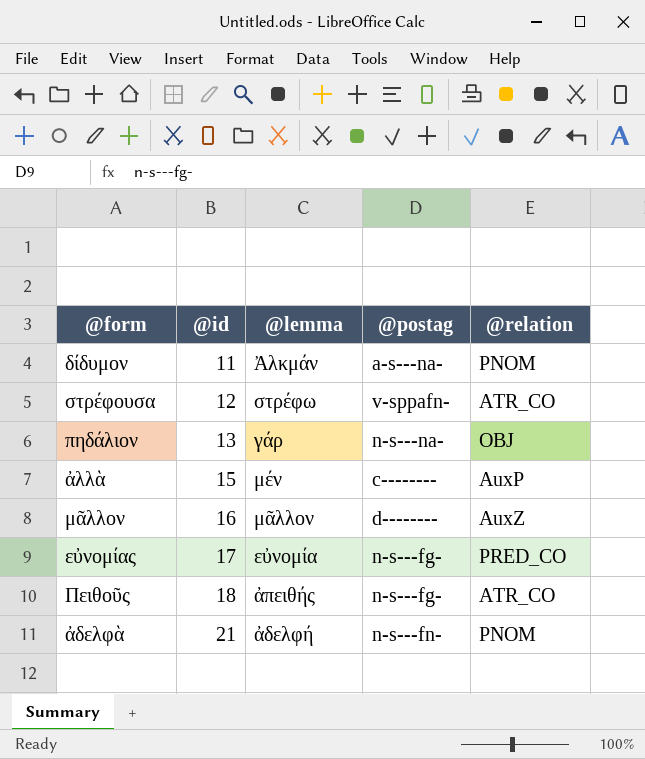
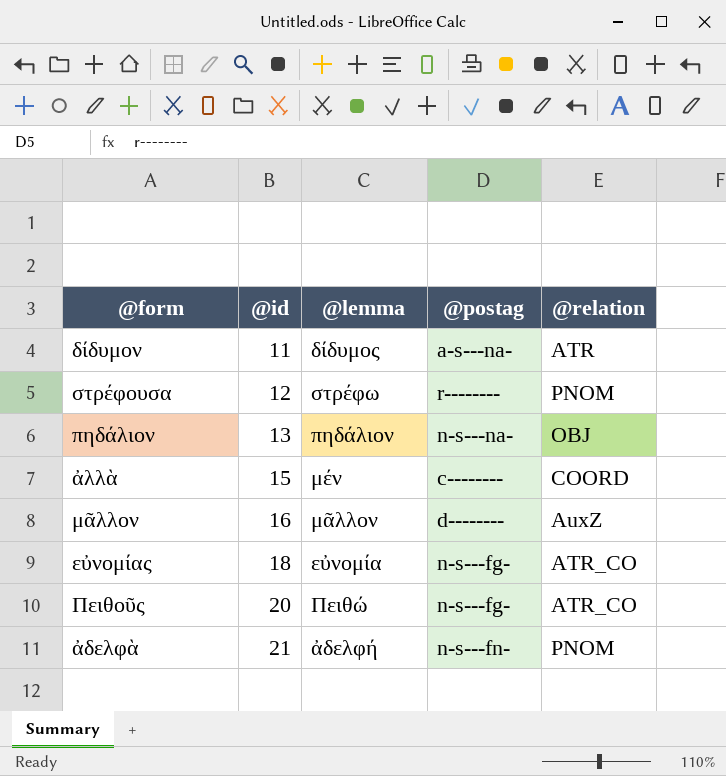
δίδυμον | @lemma: Ἀλκμάν -> δίδυμος
δίδυμον | @relation: PNOM -> ATR
στρέφουσα | @postag: v-sppafn- -> r--------
στρέφουσα | @relation: ATR_CO -> PNOM
πηδάλιον | @lemma: γάρ -> πηδάλιον
ἀλλὰ | @relation: AuxP -> COORD
εὐνομίας | @id: 17 -> 18
εὐνομίας | @relation: PRED_CO -> ATR_CO
Πειθοῦς | @id: 18 -> 20
Πειθοῦς | @lemma: ἀπειθής -> Πειθώ

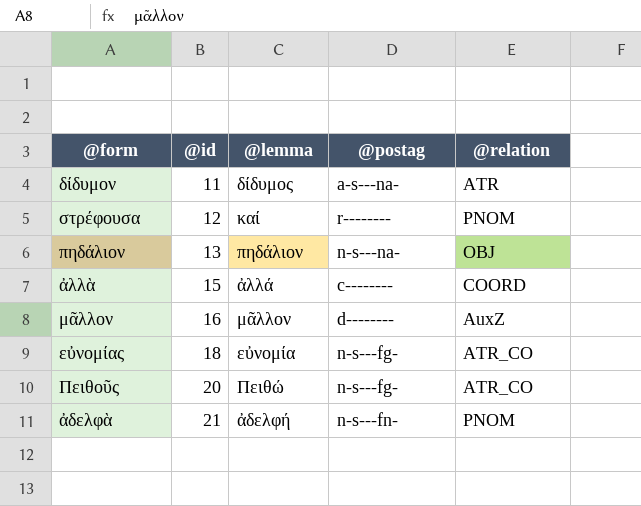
στρέφουσα | @lemma: στρέφω -> καί
ἀλλὰ | @lemma: μέν -> ἀλλά

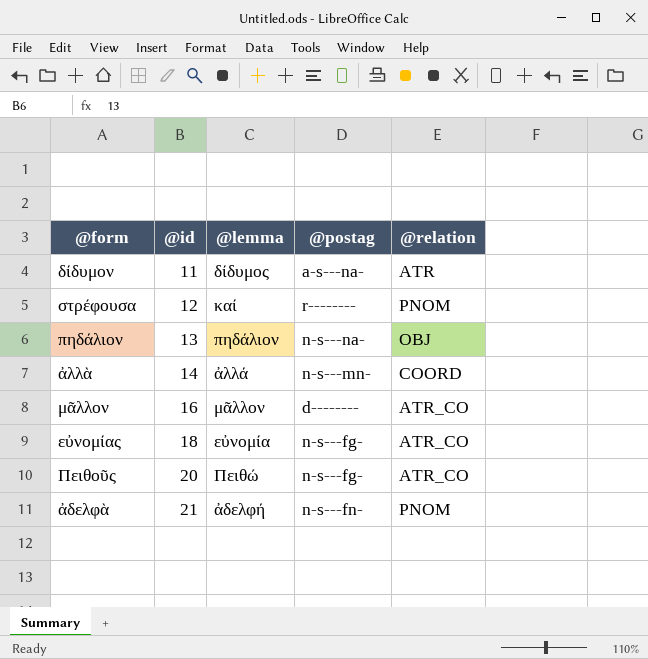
ἀλλὰ | @id: 15 -> 14
ἀλλὰ | @postag: c-------- -> n-s---mn-
μᾶλλον | @relation: AuxZ -> ATR_CO

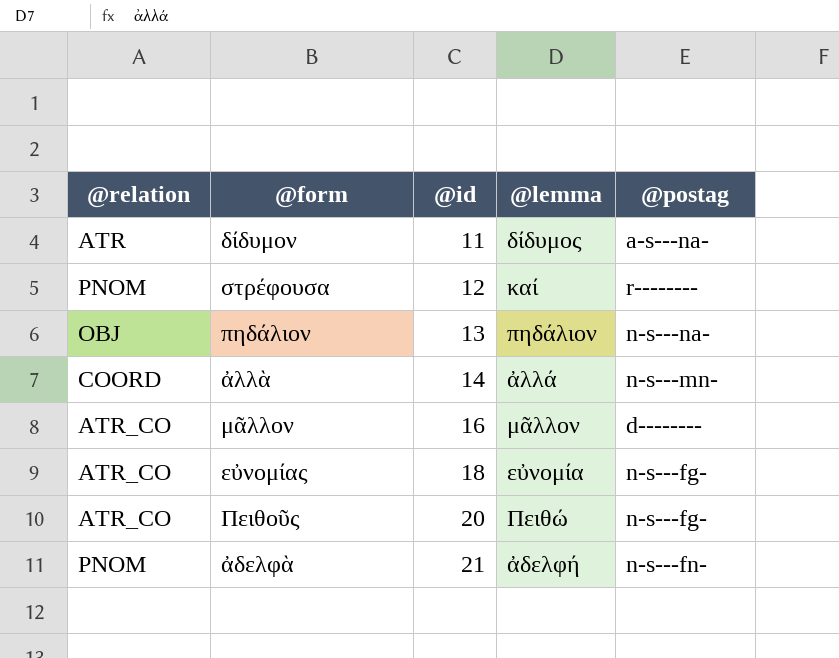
column @relation | position: 5 -> 1

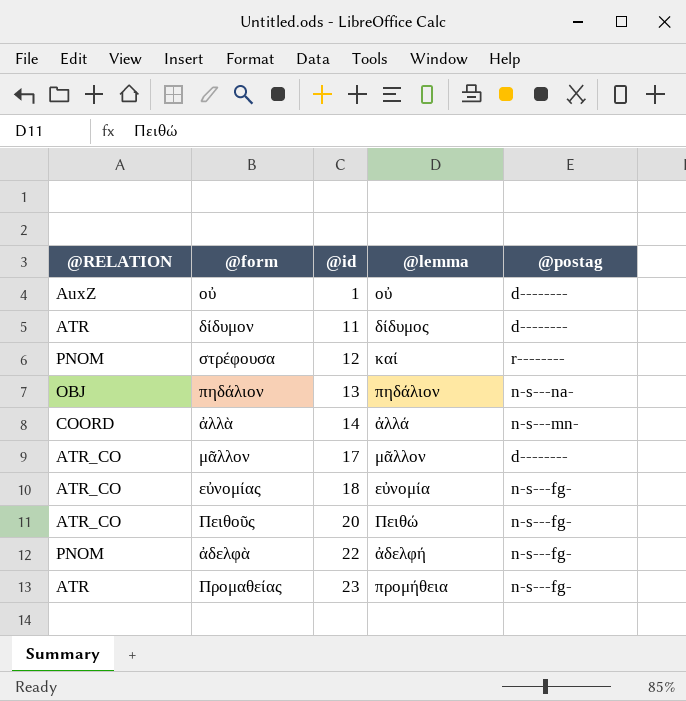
column name: @relation -> @RELATION
row οὐ: none -> AuxZ | 1 | οὐ | d--------
δίδυμον | @postag: a-s---na- -> d--------
μᾶλλον | @id: 16 -> 17
ἀδελφὰ | @id: 21 -> 22
ἀδελφὰ | @postag: n-s---fn- -> n-s---fg-
row Προμαθείας: none -> ATR | 23 | προμήθεια | n-s---fg-

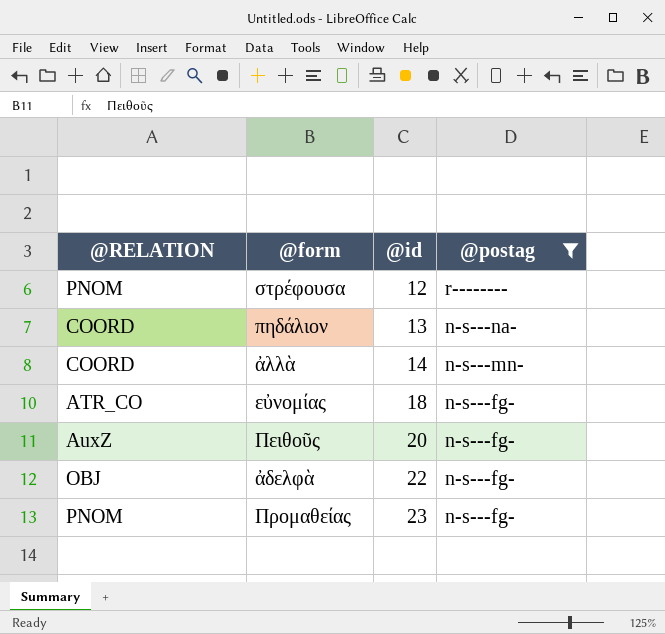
filter: none -> @postag != d--------
column @lemma | position: 4 -> none
πηδάλιον | @RELATION: OBJ -> COORD
Πειθοῦς | @RELATION: ATR_CO -> AuxZ
ἀδελφὰ | @RELATION: PNOM -> OBJ
Προμαθείας | @RELATION: ATR -> PNOM

